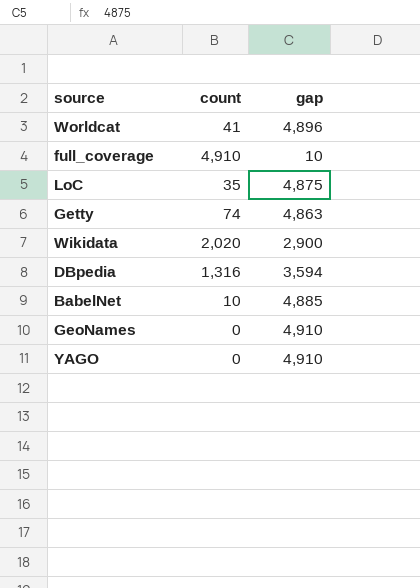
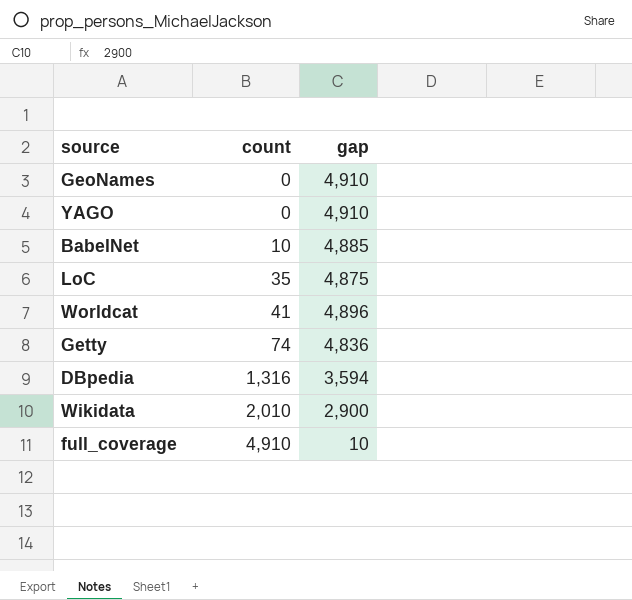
row order: none -> count ascending
Getty | gap: 4,863 -> 4,836
Wikidata | count: 2,020 -> 2,010

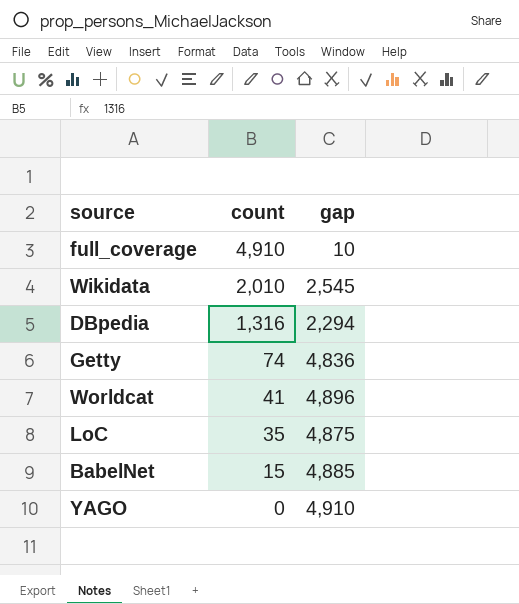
row order: count ascending -> count descending
row GeoNames: 0 | 4,910 -> none
Wikidata | gap: 2,900 -> 2,545
DBpedia | gap: 3,594 -> 2,294
BabelNet | count: 10 -> 15

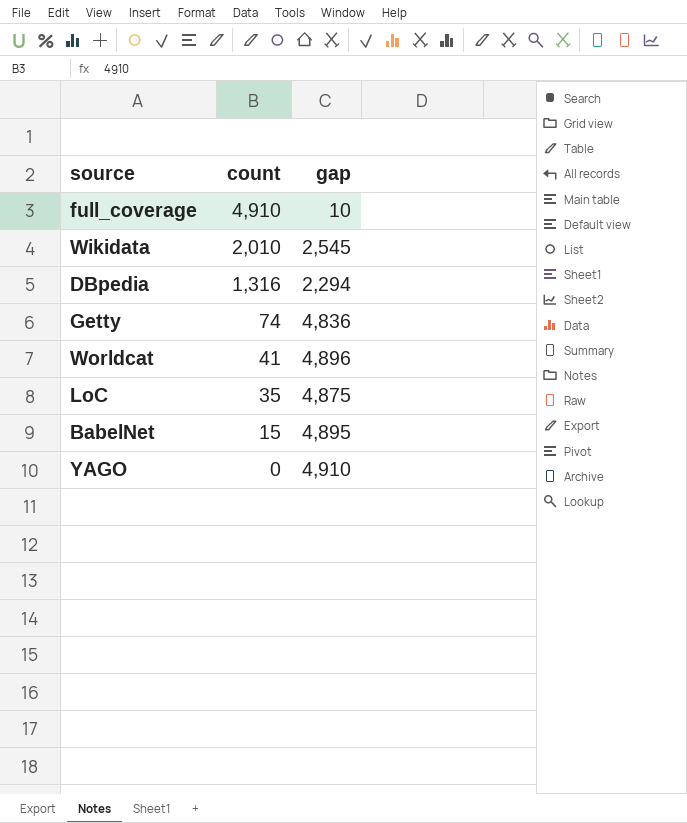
BabelNet | gap: 4,885 -> 4,895

